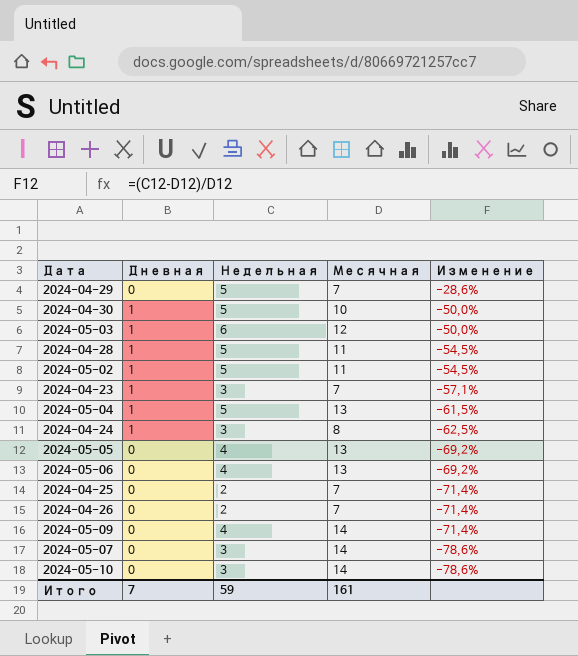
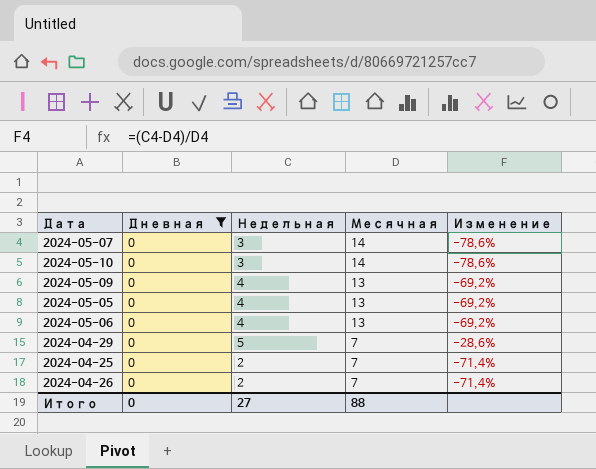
filter: none -> Дневная = 0
row order: Изменение descending -> Месячная descending
2024-05-09 | Месячная: 14 -> 13
2024-05-09 | Изменение: -71,4% -> -69,2%
Итого | Дневная: 7 -> 0
Итого | Недельная: 59 -> 27
Итого | Месячная: 161 -> 88

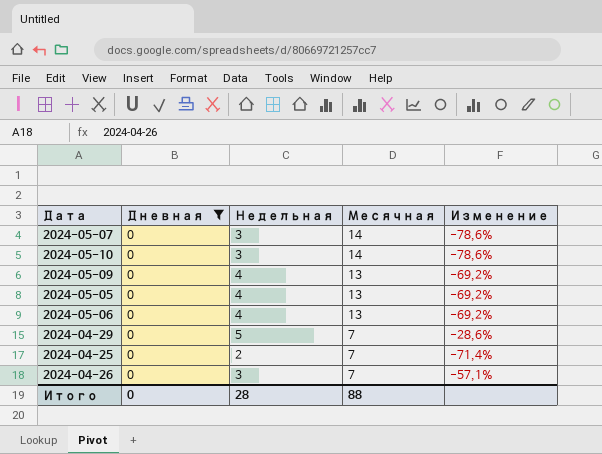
2024-04-26 | Недельная: 2 -> 3
2024-04-26 | Изменение: -71,4% -> -57,1%
Итого | Недельная: 27 -> 28

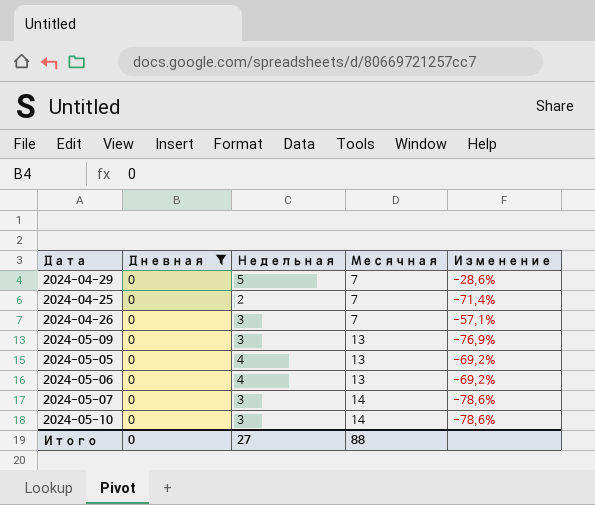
row order: Месячная descending -> Месячная ascending
2024-05-09 | Недельная: 4 -> 3
2024-05-09 | Изменение: -69,2% -> -76,9%
Итого | Недельная: 28 -> 27

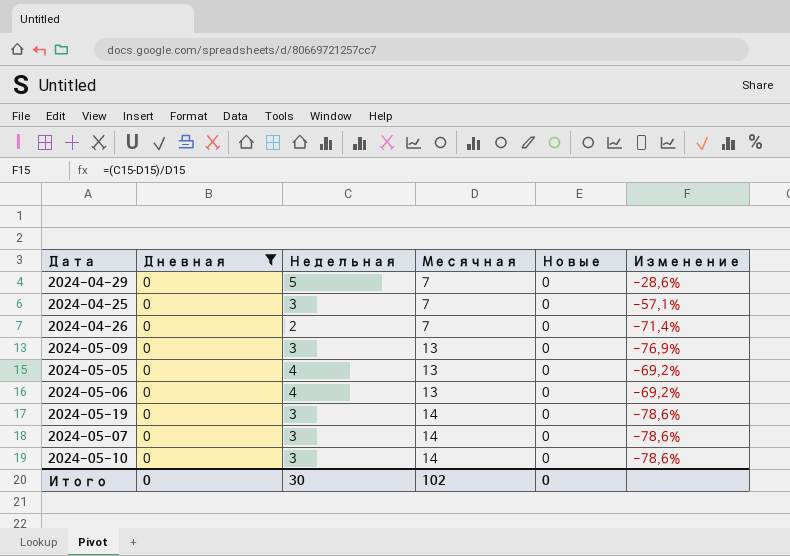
column Новые | position: none -> 5
2024-04-25 | Недельная: 2 -> 3
2024-04-25 | Изменение: -71,4% -> -57,1%
2024-04-26 | Недельная: 3 -> 2
2024-04-26 | Изменение: -57,1% -> -71,4%
row 2024-05-19: none -> 0 | 3 | 14 | 0 | -78,6%
Итого | Недельная: 27 -> 30
Итого | Месячная: 88 -> 102

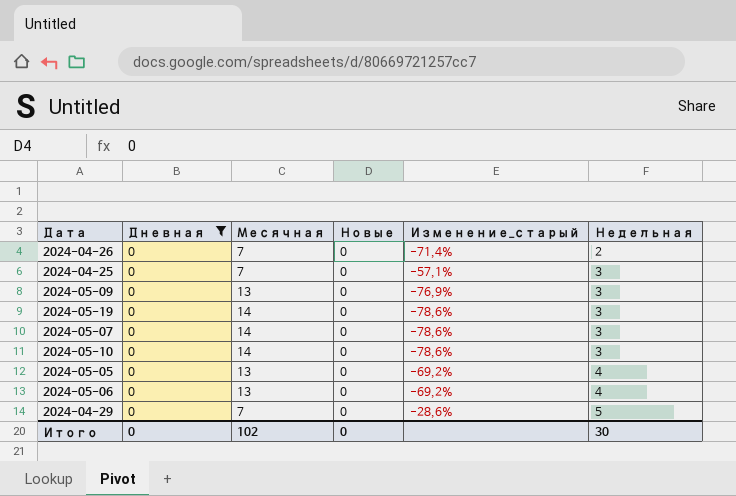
row order: Месячная ascending -> Недельная ascending
column name: Изменение -> Изменение_старый
column Недельная | position: 3 -> 6

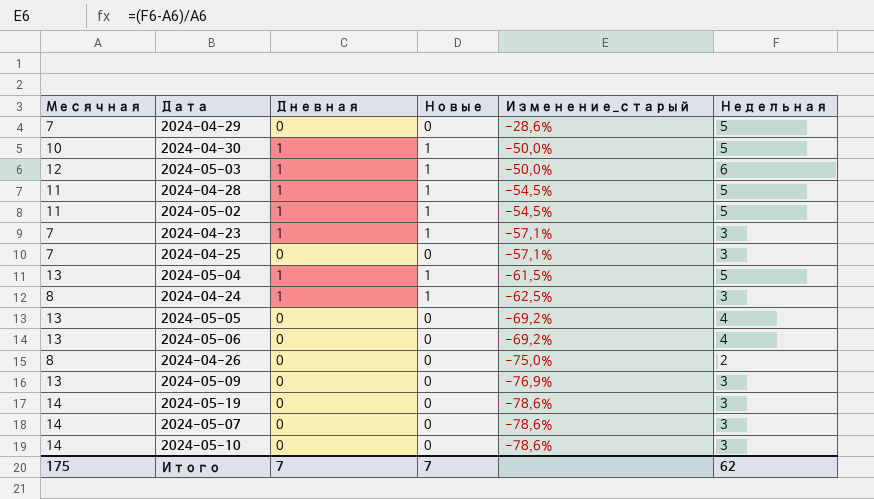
filter: Дневная = 0 -> none
row order: Недельная ascending -> Изменение_старый descending
column Месячная | position: 3 -> 1
2024-04-26 | Месячная: 7 -> 8
2024-04-26 | Изменение_старый: -71,4% -> -75,0%
Итого | Месячная: 102 -> 175
Итого | Дневная: 0 -> 7
Итого | Новые: 0 -> 7
Итого | Недельная: 30 -> 62

